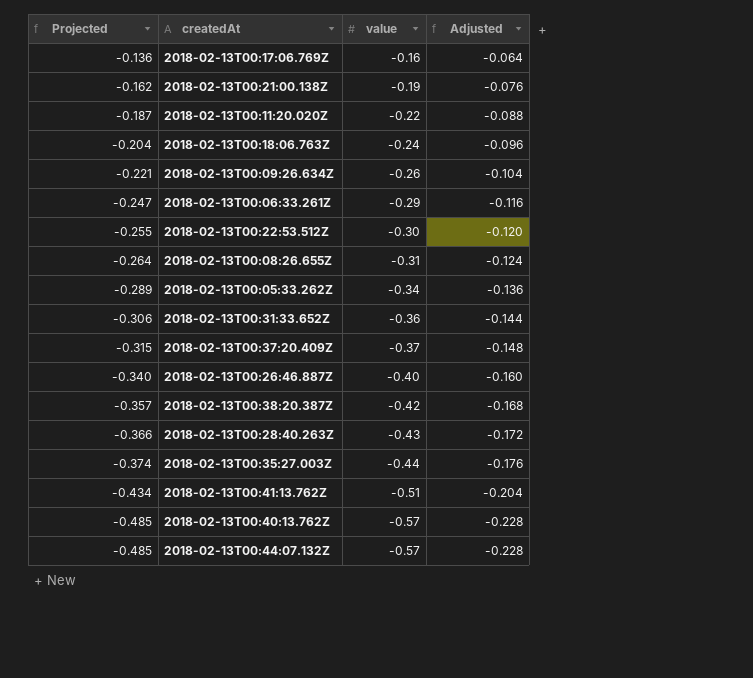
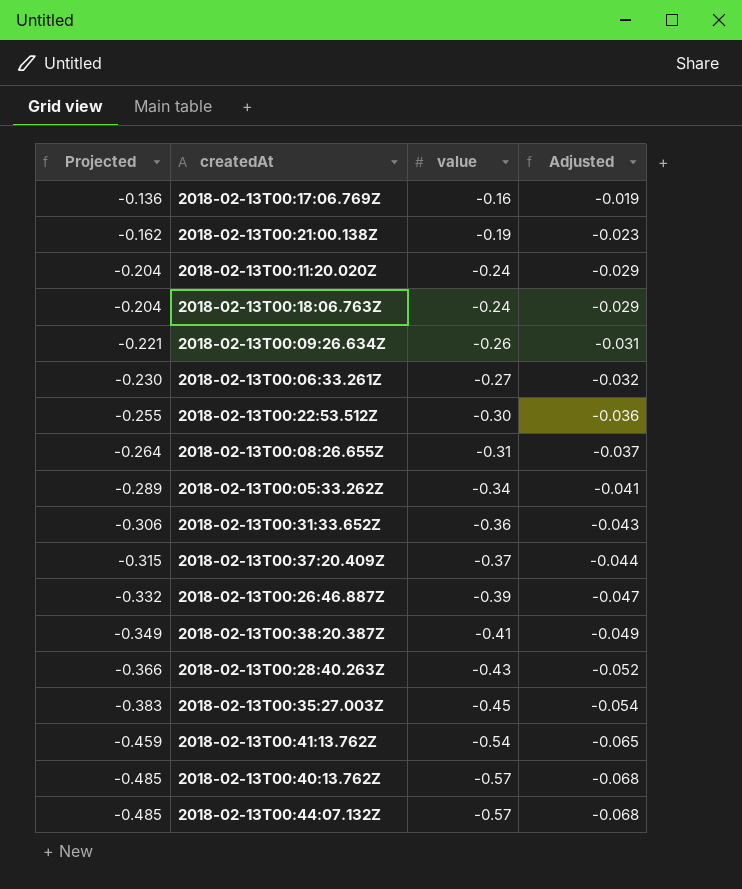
column Adjusted | formula: [value] * 0.4 -> [value] * 0.12
2018-02-13T00:11:20.020Z | Projected: -0.187 -> -0.204
2018-02-13T00:11:20.020Z | value: -0.22 -> -0.24
2018-02-13T00:06:33.261Z | Projected: -0.247 -> -0.230
2018-02-13T00:06:33.261Z | value: -0.29 -> -0.27
2018-02-13T00:26:46.887Z | Projected: -0.340 -> -0.332
2018-02-13T00:26:46.887Z | value: -0.40 -> -0.39
2018-02-13T00:38:20.387Z | Projected: -0.357 -> -0.349
2018-02-13T00:38:20.387Z | value: -0.42 -> -0.41
2018-02-13T00:35:27.003Z | Projected: -0.374 -> -0.383
2018-02-13T00:35:27.003Z | value: -0.44 -> -0.45
2018-02-13T00:41:13.762Z | Projected: -0.434 -> -0.459
2018-02-13T00:41:13.762Z | value: -0.51 -> -0.54

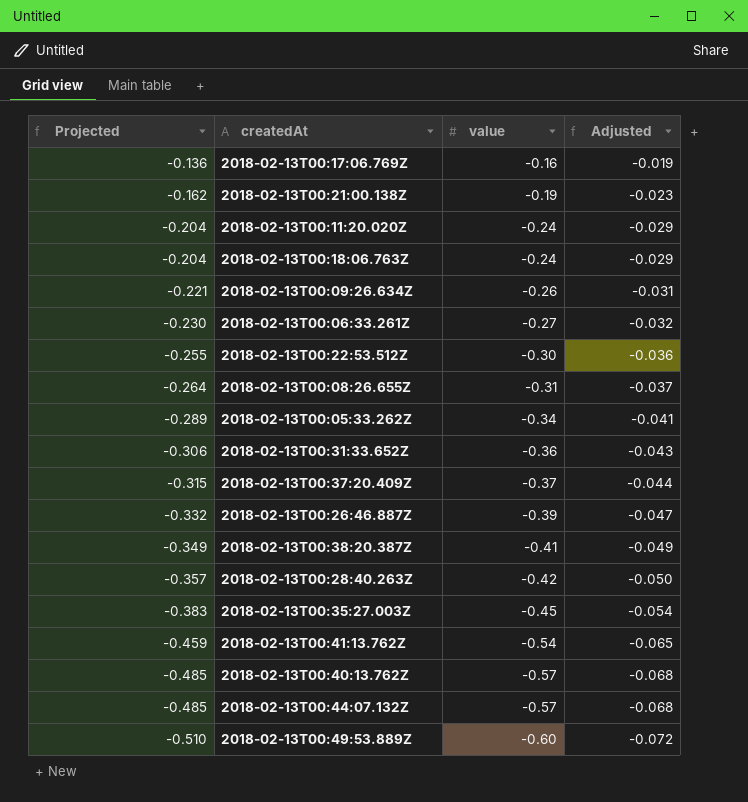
2018-02-13T00:28:40.263Z | Projected: -0.366 -> -0.357
2018-02-13T00:28:40.263Z | value: -0.43 -> -0.42
2018-02-13T00:28:40.263Z | Adjusted: -0.052 -> -0.050
row 2018-02-13T00:49:53.889Z: none -> -0.510 | -0.60 | -0.072

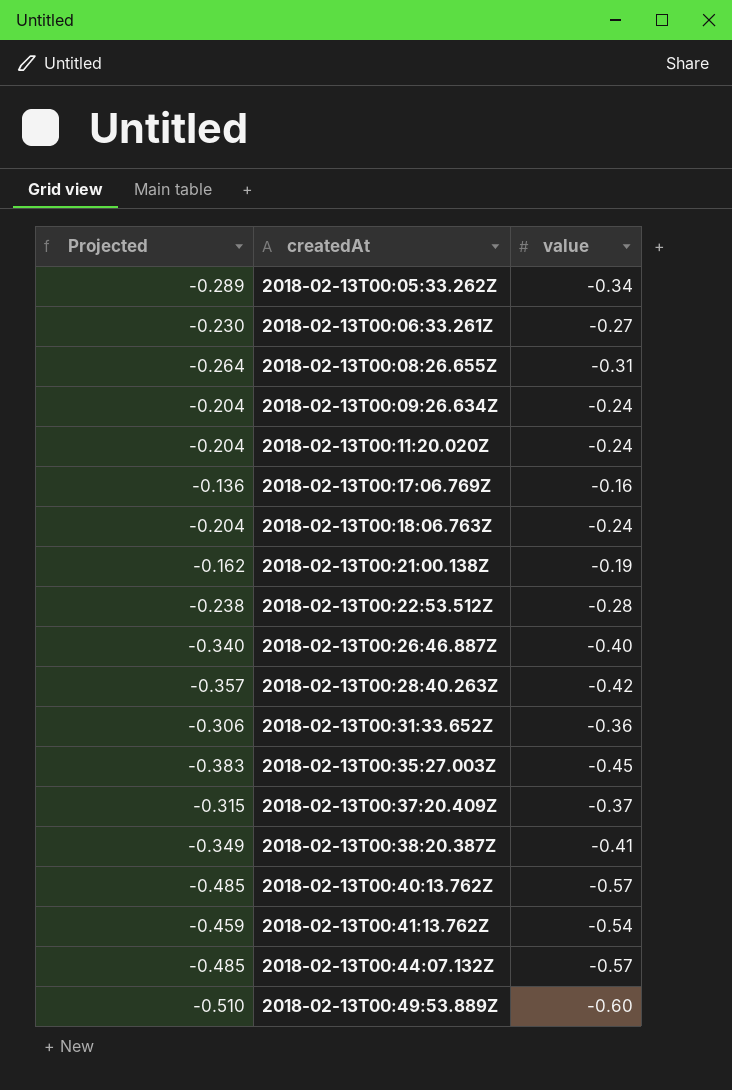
row order: Projected descending -> createdAt ascending
column Adjusted | formula: [value] * 0.12 -> none
2018-02-13T00:09:26.634Z | Projected: -0.221 -> -0.204
2018-02-13T00:09:26.634Z | value: -0.26 -> -0.24
2018-02-13T00:22:53.512Z | Projected: -0.255 -> -0.238
2018-02-13T00:22:53.512Z | value: -0.30 -> -0.28
2018-02-13T00:26:46.887Z | Projected: -0.332 -> -0.340
2018-02-13T00:26:46.887Z | value: -0.39 -> -0.40

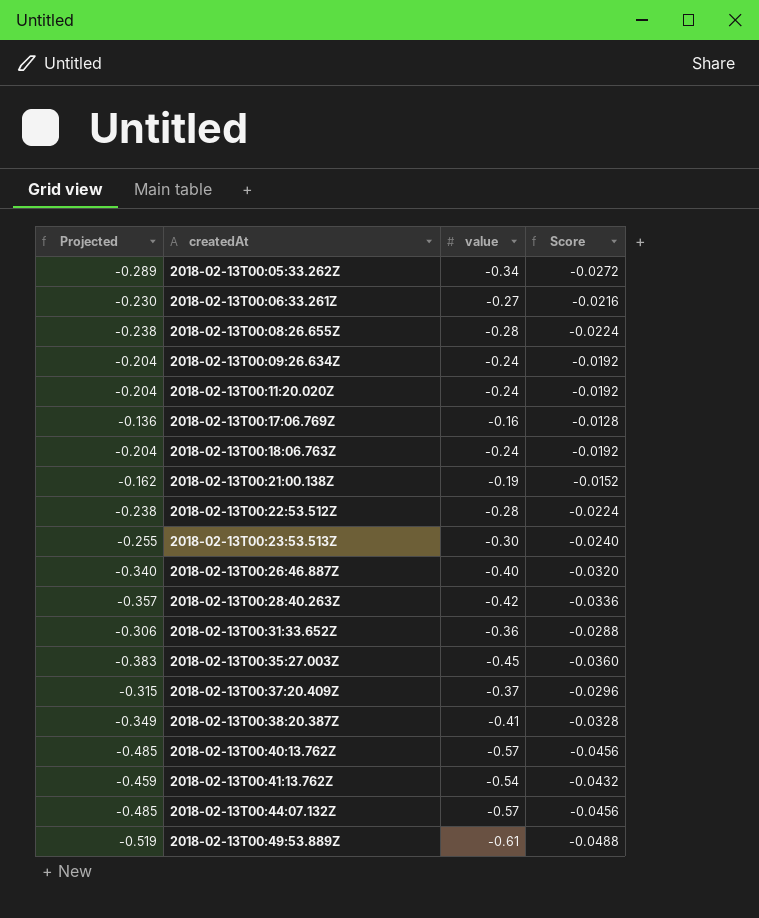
column Score | formula: none -> [value] * 0.08
2018-02-13T00:08:26.655Z | Projected: -0.264 -> -0.238
2018-02-13T00:08:26.655Z | value: -0.31 -> -0.28
row 2018-02-13T00:23:53.513Z: none -> -0.255 | -0.30 | -0.0240
2018-02-13T00:49:53.889Z | Projected: -0.510 -> -0.519
2018-02-13T00:49:53.889Z | value: -0.60 -> -0.61

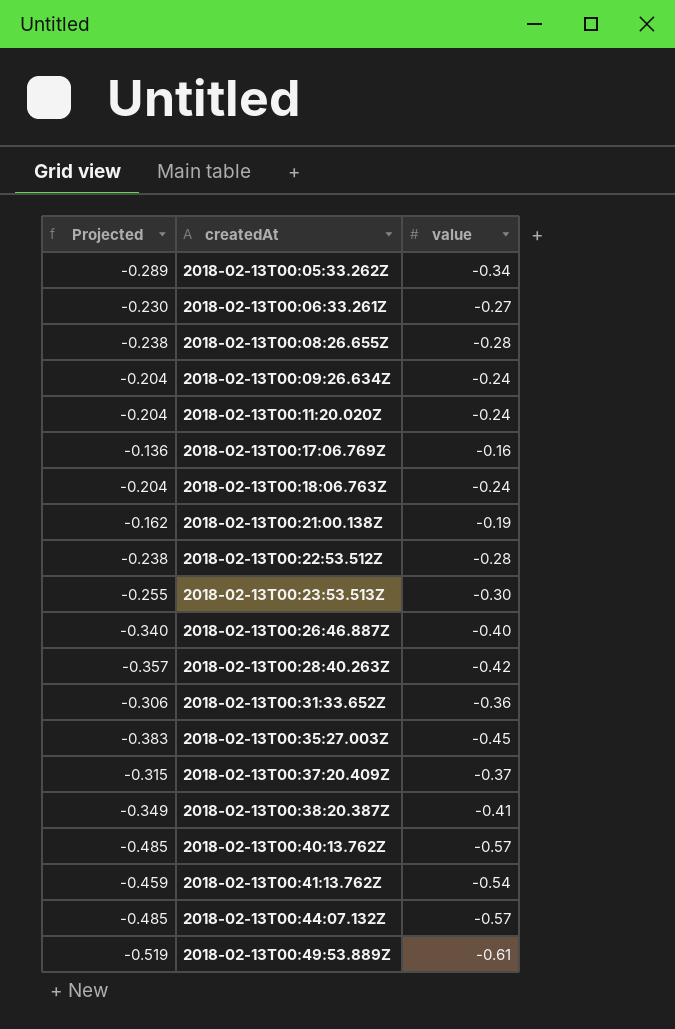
column Score | formula: [value] * 0.08 -> none

